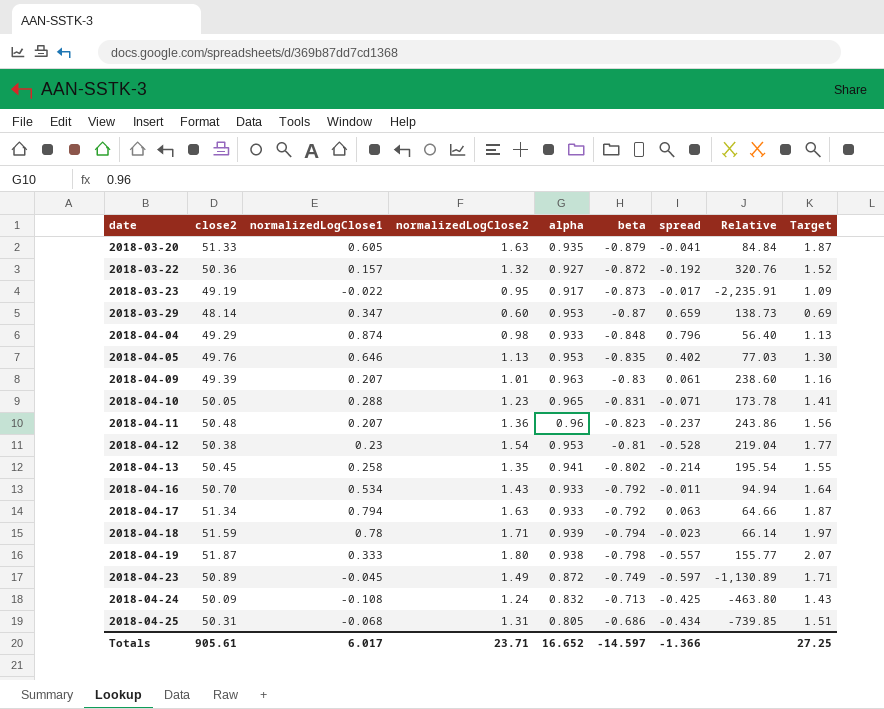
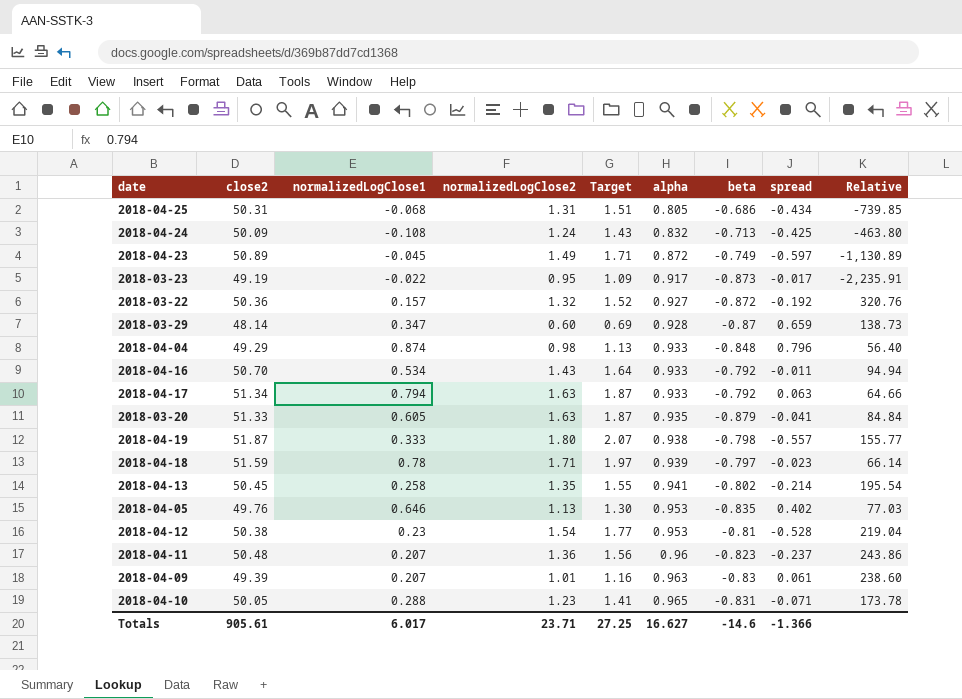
row order: date ascending -> alpha ascending
column Target | position: 9 -> 5
2018-03-29 | alpha: 0.953 -> 0.928
2018-04-18 | beta: -0.794 -> -0.797
Totals | alpha: 16.652 -> 16.627
Totals | beta: -14.597 -> -14.6

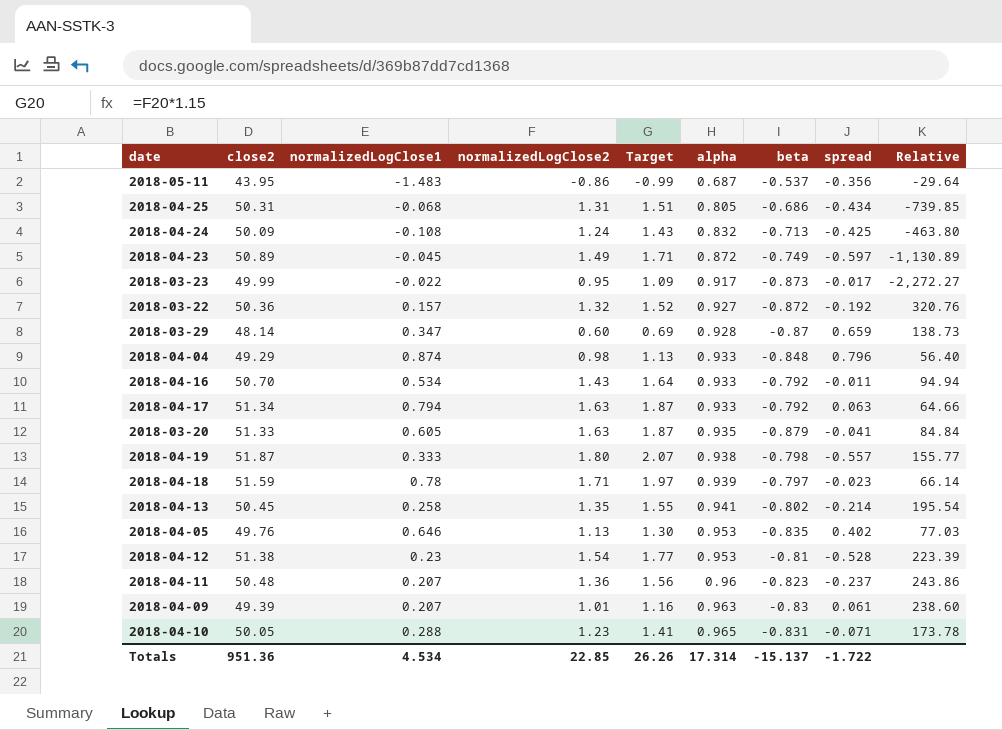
row 2018-05-11: none -> 43.95 | -1.483 | -0.86 | -0.99 | 0.687 | -0.537 | -0.356 | -29.64
2018-03-23 | close2: 49.19 -> 49.99
2018-03-23 | Relative: -2,235.91 -> -2,272.27
2018-04-12 | close2: 50.38 -> 51.38
2018-04-12 | Relative: 219.04 -> 223.39
Totals | close2: 905.61 -> 951.36
Totals | normalizedLogClose1: 6.017 -> 4.534
Totals | normalizedLogClose2: 23.71 -> 22.85
Totals | Target: 27.25 -> 26.26
Totals | alpha: 16.627 -> 17.314
Totals | beta: -14.6 -> -15.137
Totals | spread: -1.366 -> -1.722

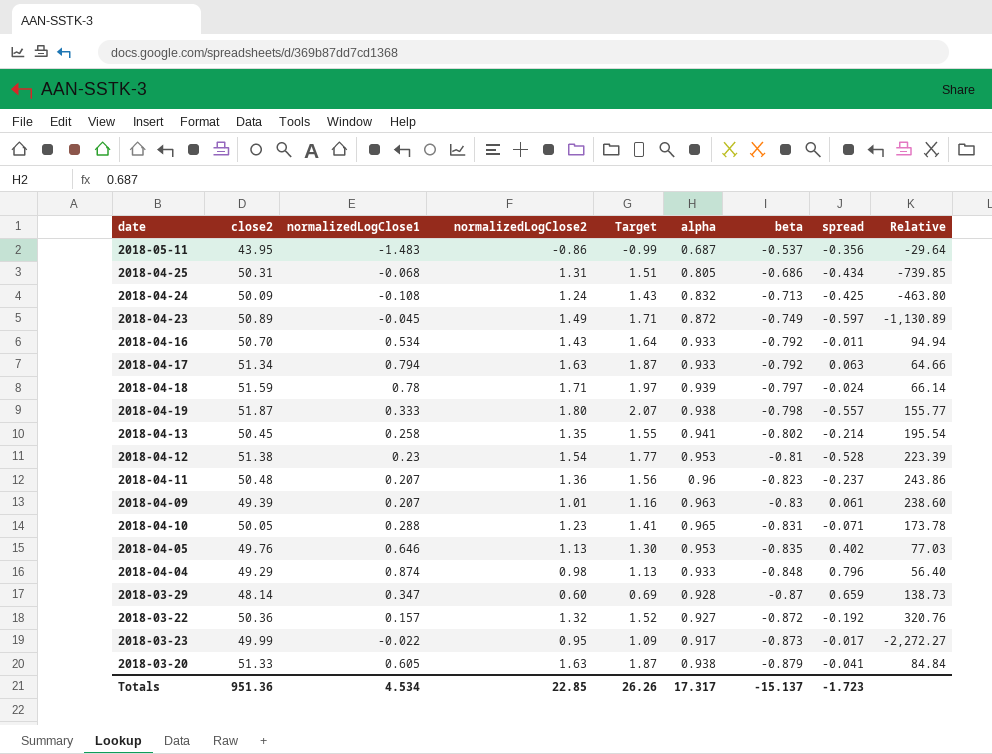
row order: alpha ascending -> beta descending
2018-04-18 | spread: -0.023 -> -0.024
2018-03-20 | alpha: 0.935 -> 0.938
Totals | alpha: 17.314 -> 17.317
Totals | spread: -1.722 -> -1.723

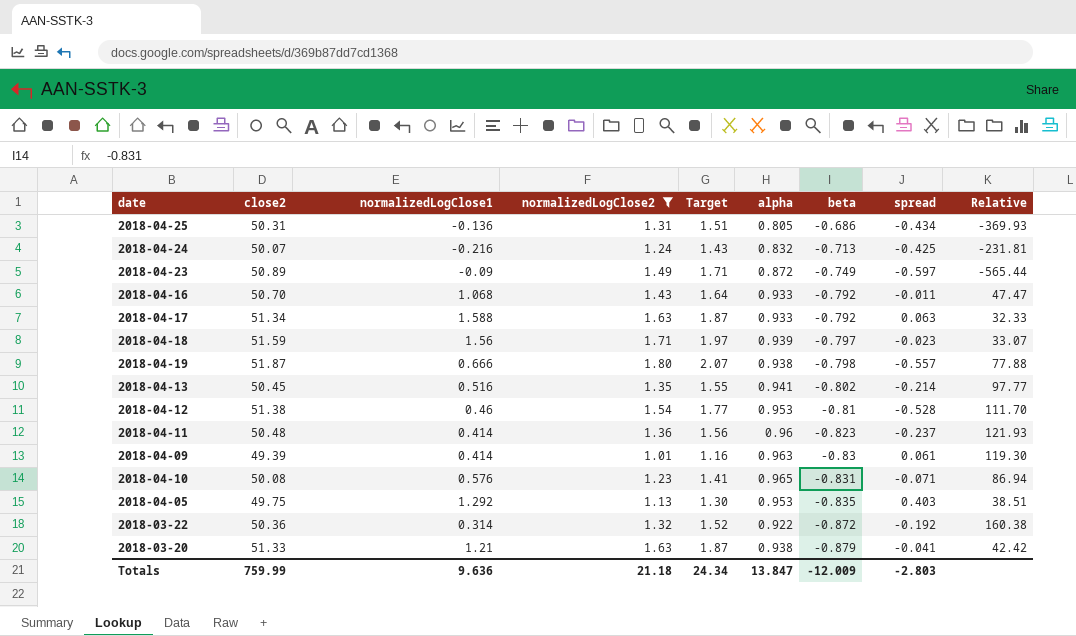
filter: none -> normalizedLogClose2 >= 1.01
2018-04-25 | normalizedLogClose1: -0.068 -> -0.136
2018-04-25 | Relative: -739.85 -> -369.93
2018-04-24 | close2: 50.09 -> 50.07
2018-04-24 | normalizedLogClose1: -0.108 -> -0.216
2018-04-24 | Relative: -463.80 -> -231.81
2018-04-23 | normalizedLogClose1: -0.045 -> -0.09
2018-04-23 | Relative: -1,130.89 -> -565.44
2018-04-16 | normalizedLogClose1: 0.534 -> 1.068
2018-04-16 | Relative: 94.94 -> 47.47
2018-04-17 | normalizedLogClose1: 0.794 -> 1.588
2018-04-17 | Relative: 64.66 -> 32.33
2018-04-18 | normalizedLogClose1: 0.78 -> 1.56
2018-04-18 | spread: -0.024 -> -0.023
2018-04-18 | Relative: 66.14 -> 33.07
2018-04-19 | normalizedLogClose1: 0.333 -> 0.666
2018-04-19 | Relative: 155.77 -> 77.88
2018-04-13 | normalizedLogClose1: 0.258 -> 0.516
2018-04-13 | Relative: 195.54 -> 97.77
2018-04-12 | normalizedLogClose1: 0.23 -> 0.46
2018-04-12 | Relative: 223.39 -> 111.70
2018-04-11 | normalizedLogClose1: 0.207 -> 0.414
2018-04-11 | Relative: 243.86 -> 121.93
2018-04-09 | normalizedLogClose1: 0.207 -> 0.414
2018-04-09 | Relative: 238.60 -> 119.30
2018-04-10 | close2: 50.05 -> 50.08
2018-04-10 | normalizedLogClose1: 0.288 -> 0.576
2018-04-10 | Relative: 173.78 -> 86.94
2018-04-05 | close2: 49.76 -> 49.75
2018-04-05 | normalizedLogClose1: 0.646 -> 1.292
2018-04-05 | spread: 0.402 -> 0.403
2018-04-05 | Relative: 77.03 -> 38.51
2018-03-22 | normalizedLogClose1: 0.157 -> 0.314
2018-03-22 | alpha: 0.927 -> 0.922
2018-03-22 | Relative: 320.76 -> 160.38
2018-03-20 | normalizedLogClose1: 0.605 -> 1.21
2018-03-20 | Relative: 84.84 -> 42.42
Totals | close2: 951.36 -> 759.99
Totals | normalizedLogClose1: 4.534 -> 9.636
Totals | normalizedLogClose2: 22.85 -> 21.18
Totals | Target: 26.26 -> 24.34
Totals | alpha: 17.317 -> 13.847
Totals | beta: -15.137 -> -12.009
Totals | spread: -1.723 -> -2.803

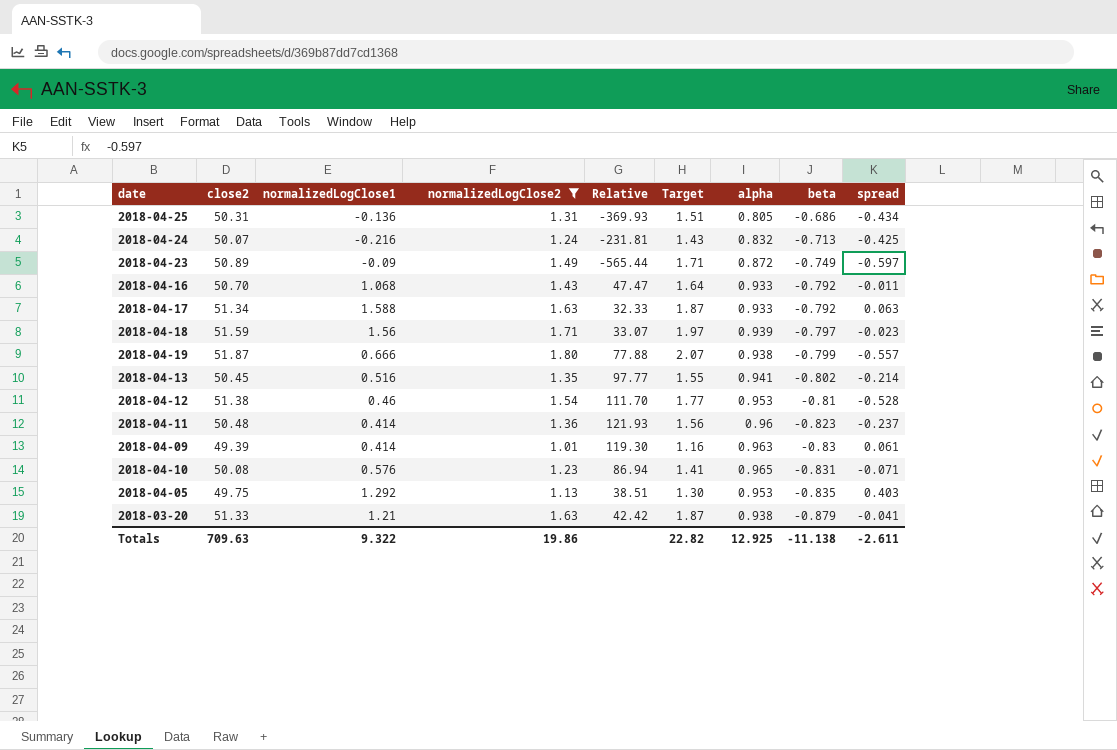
column Relative | position: 9 -> 5
row 2018-03-22: 50.36 | 0.314 | 1.32 | 1.52 | 0.922 | -0.872 | -0.192 | 160.38 -> none
2018-04-19 | beta: -0.798 -> -0.799
Totals | close2: 759.99 -> 709.63
Totals | normalizedLogClose1: 9.636 -> 9.322
Totals | normalizedLogClose2: 21.18 -> 19.86
Totals | Target: 24.34 -> 22.82
Totals | alpha: 13.847 -> 12.925
Totals | beta: -12.009 -> -11.138
Totals | spread: -2.803 -> -2.611

